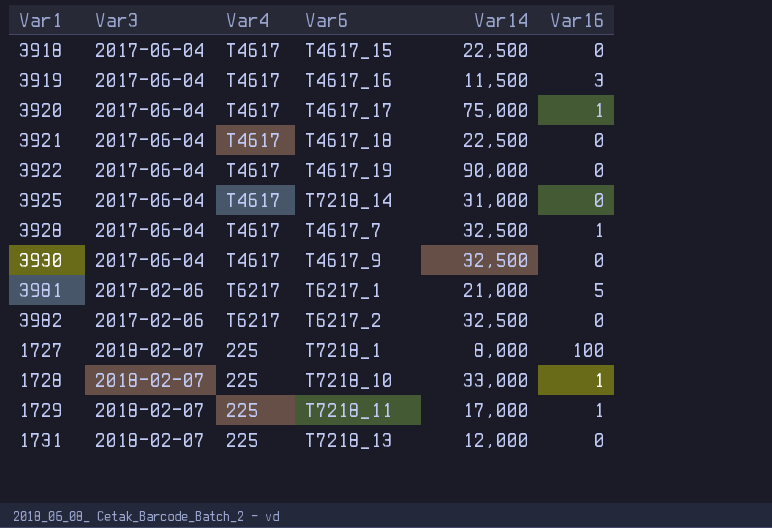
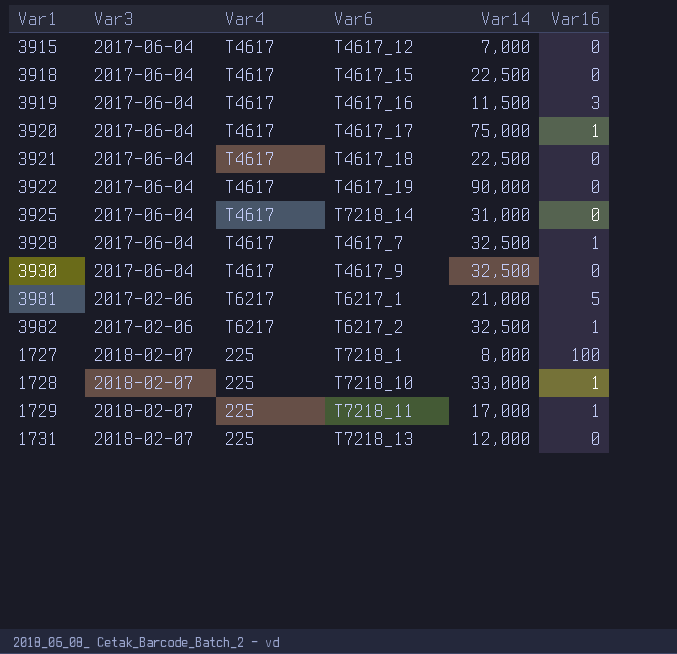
row 3915: none -> 2017-06-04 | T4617 | T4617_12 | 7,000 | 0
3982 | Var16: 0 -> 1

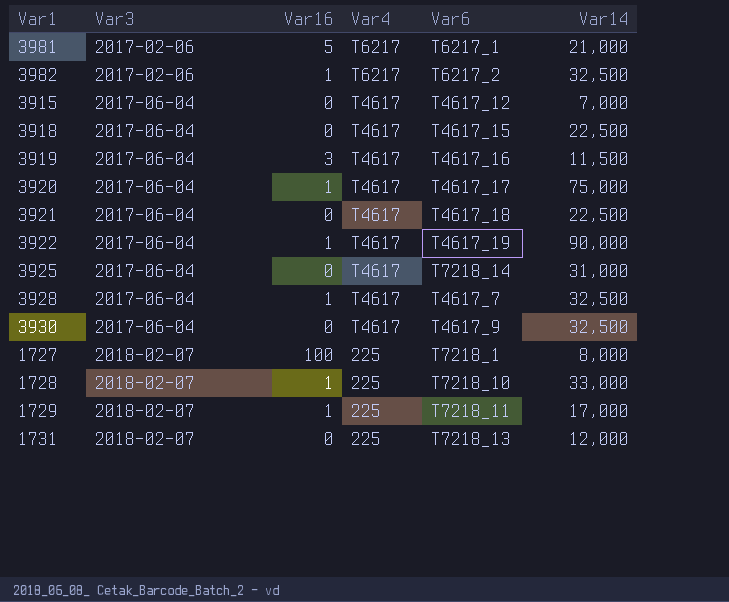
row order: none -> Var3 ascending
column Var16 | position: 6 -> 3
3922 | Var16: 0 -> 1

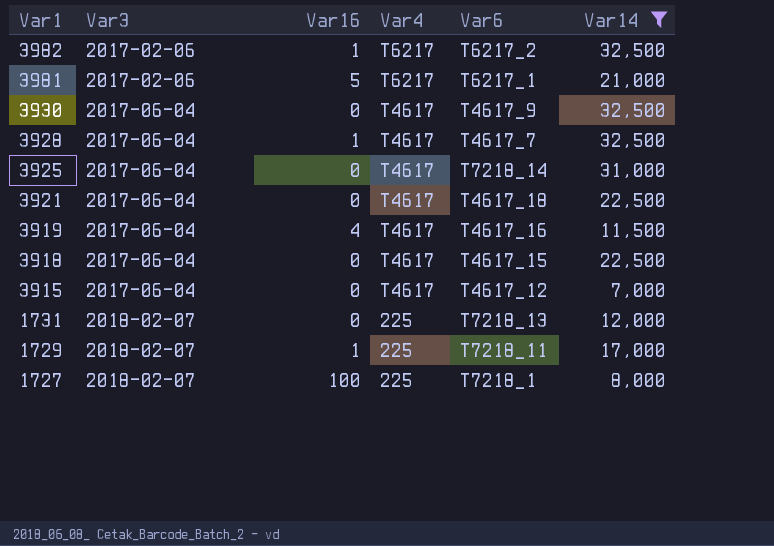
filter: none -> Var14 <= 32,500
row order: Var3 ascending -> Var1 descending
3919 | Var16: 3 -> 4

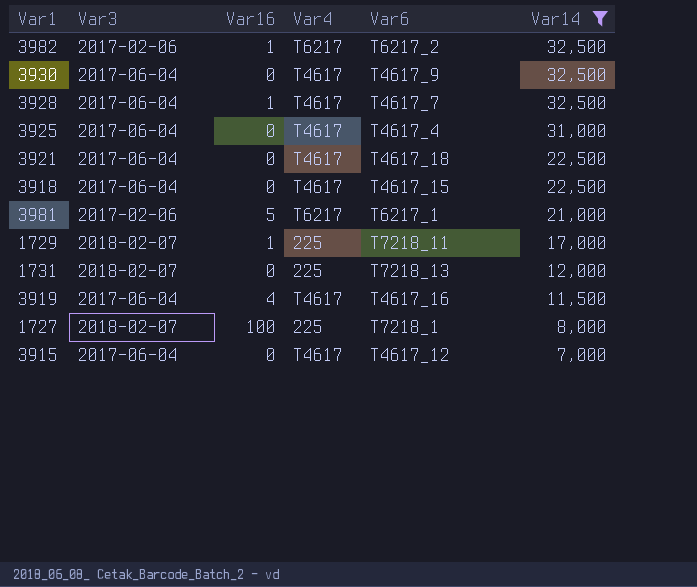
row order: Var1 descending -> Var14 descending
3925 | Var6: T7218_14 -> T4617_4

